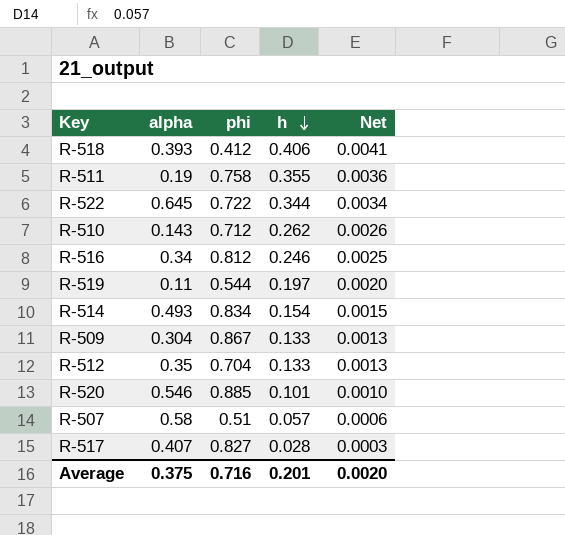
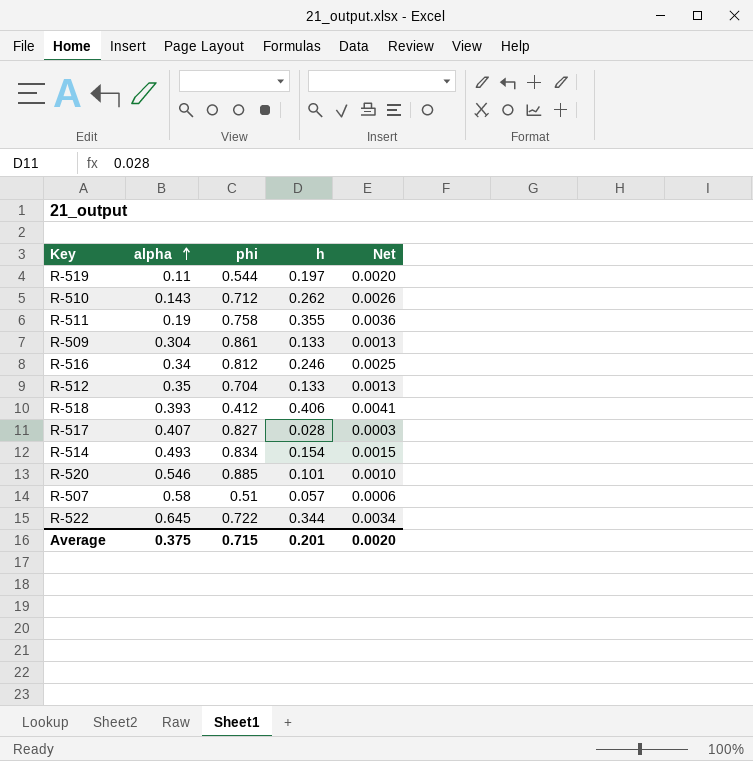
row order: h descending -> alpha ascending
R-509 | phi: 0.867 -> 0.861
Average | phi: 0.716 -> 0.715

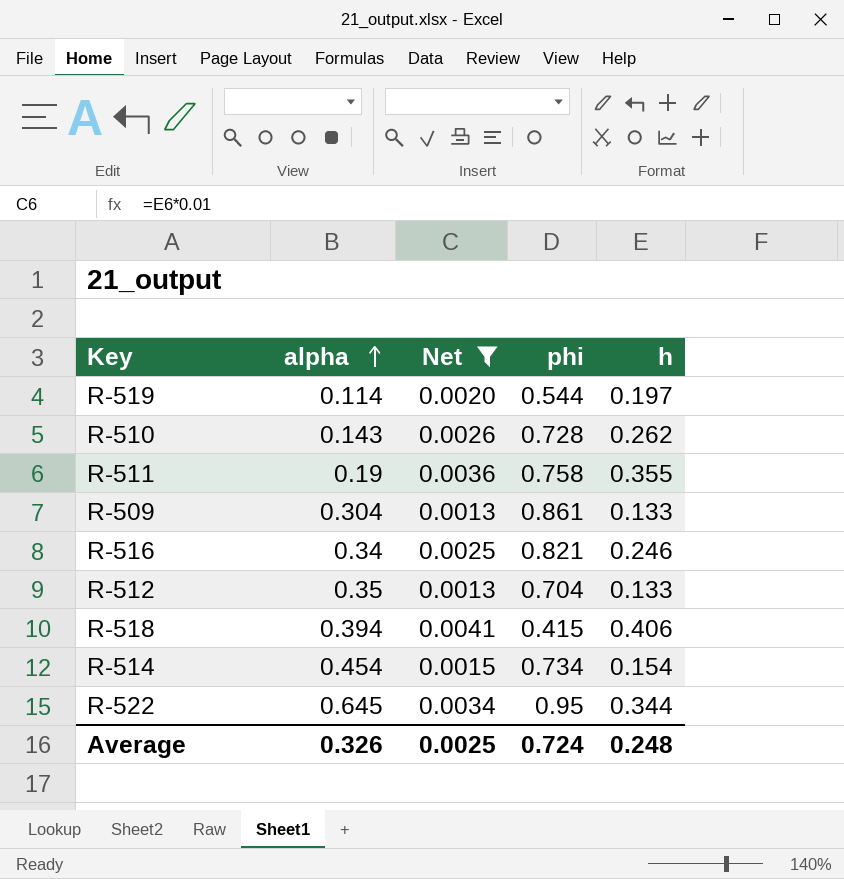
filter: none -> Net >= 0.0013
column Net | position: 5 -> 3
R-519 | alpha: 0.11 -> 0.114
R-510 | phi: 0.712 -> 0.728
R-516 | phi: 0.812 -> 0.821
R-518 | alpha: 0.393 -> 0.394
R-518 | phi: 0.412 -> 0.415
R-514 | alpha: 0.493 -> 0.454
R-514 | phi: 0.834 -> 0.734
R-522 | phi: 0.722 -> 0.95
Average | alpha: 0.375 -> 0.326
Average | Net: 0.0020 -> 0.0025
Average | phi: 0.715 -> 0.724
Average | h: 0.201 -> 0.248

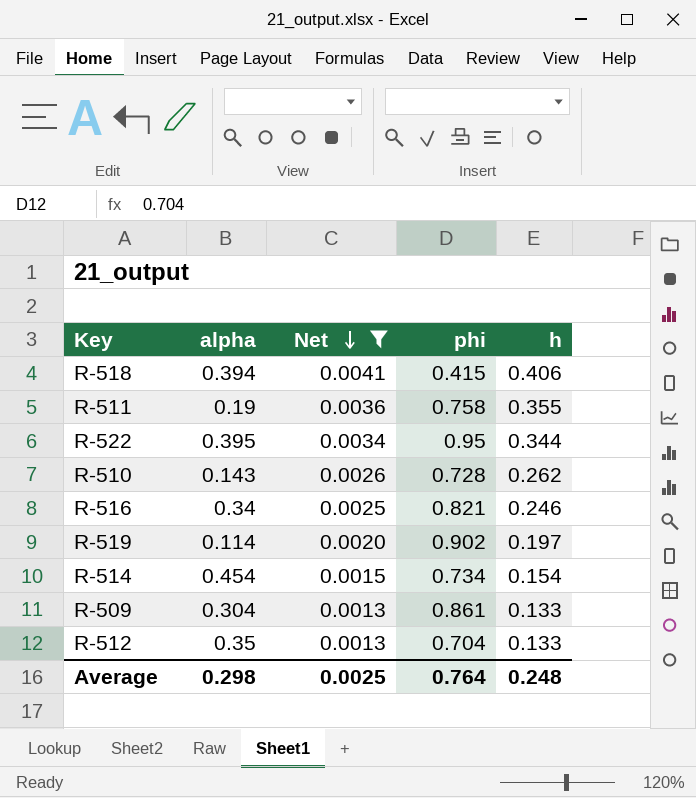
row order: alpha ascending -> Net descending
R-522 | alpha: 0.645 -> 0.395
R-519 | phi: 0.544 -> 0.902
Average | alpha: 0.326 -> 0.298
Average | phi: 0.724 -> 0.764

